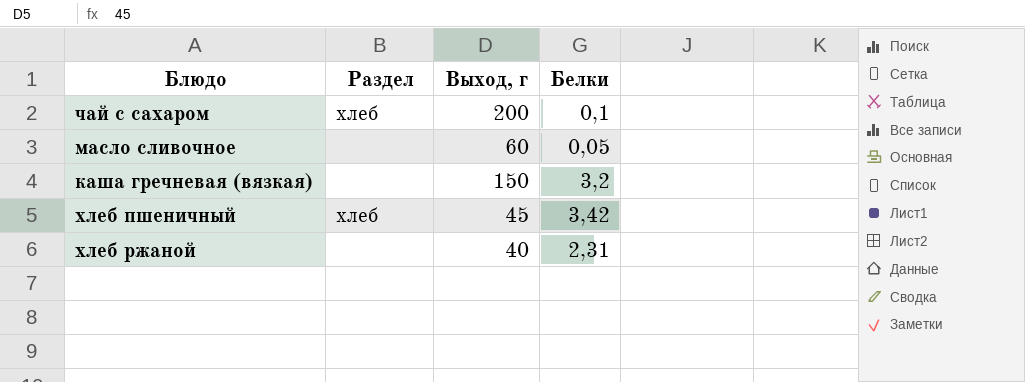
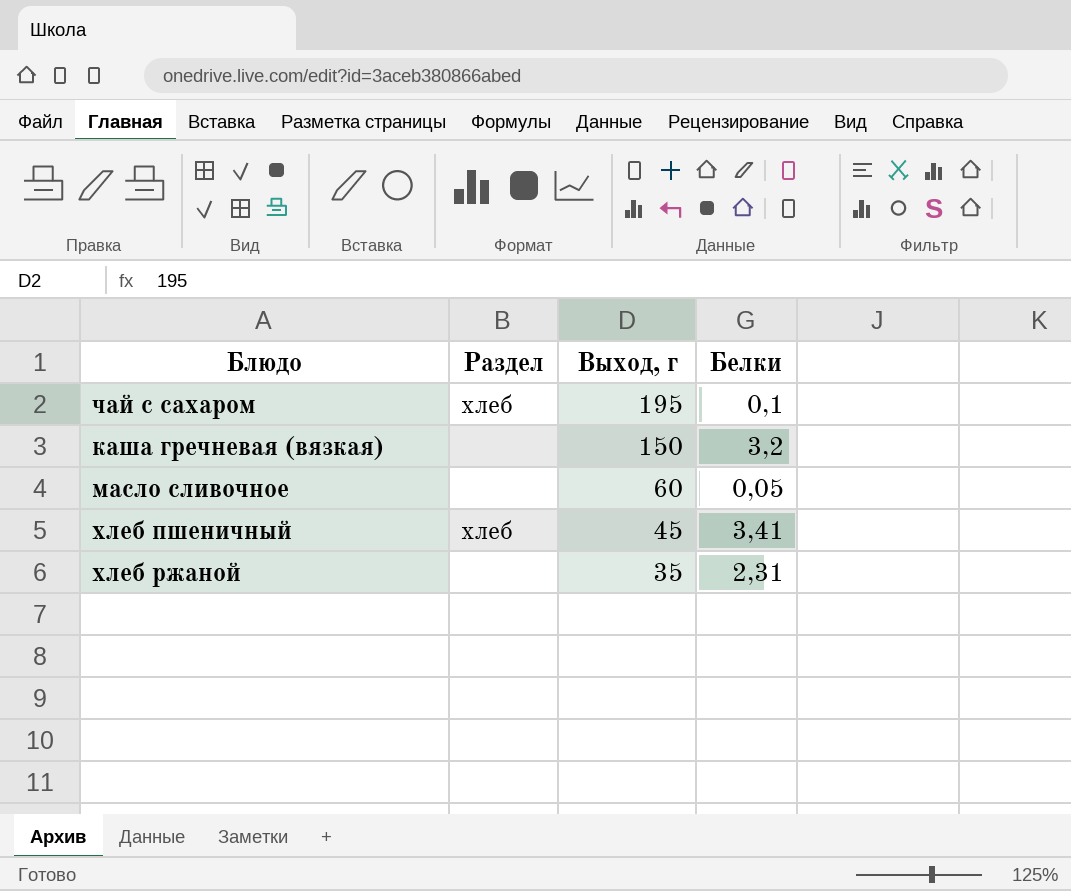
row order: none -> Выход, г descending
чай с сахаром | Выход, г: 200 -> 195
хлеб пшеничный | Белки: 3,42 -> 3,41
хлеб ржаной | Выход, г: 40 -> 35

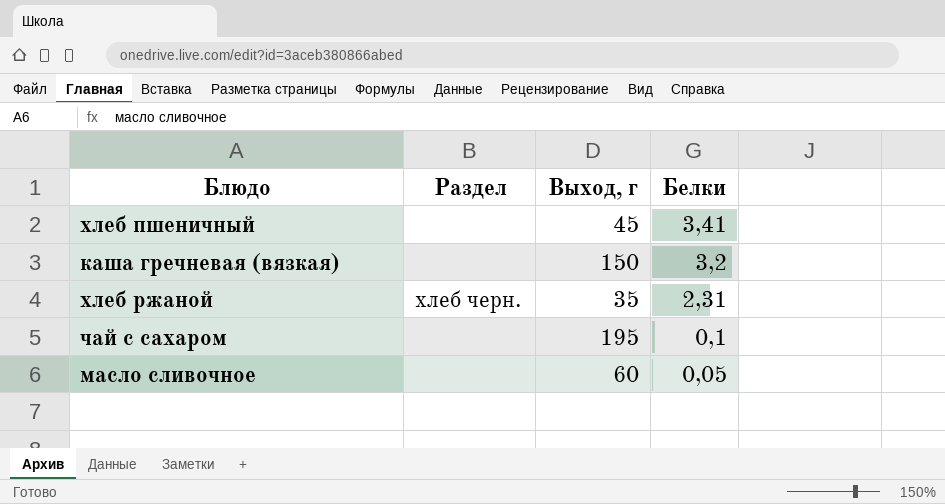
row order: Выход, г descending -> Белки descending
хлеб пшеничный | Раздел: хлеб -> none
хлеб ржаной | Раздел: none -> хлеб черн.
чай с сахаром | Раздел: хлеб -> none

